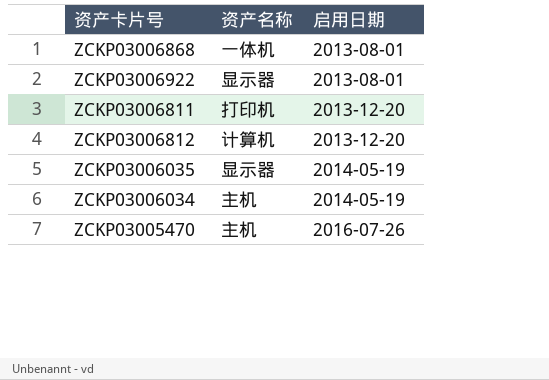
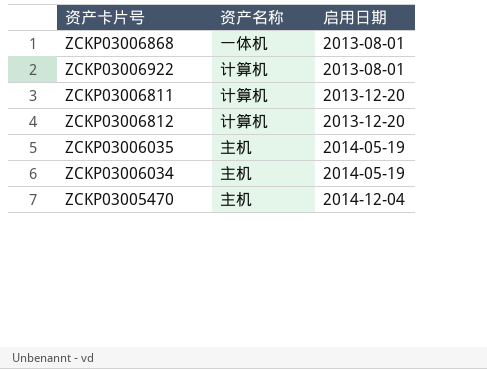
ZCKP03006922 | 资产名称: 显示器 -> 计算机
ZCKP03006811 | 资产名称: 打印机 -> 计算机
ZCKP03006035 | 资产名称: 显示器 -> 主机
ZCKP03005470 | 启用日期: 2016-07-26 -> 2014-12-04

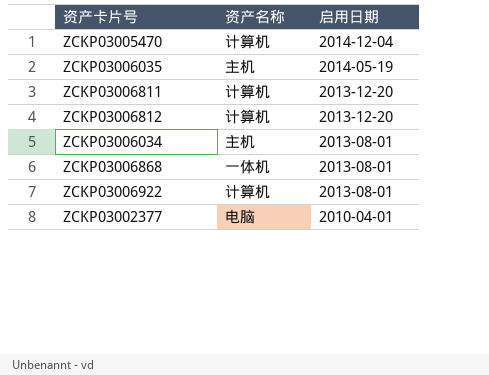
row order: 启用日期 ascending -> 启用日期 descending
ZCKP03005470 | 资产名称: 主机 -> 计算机
ZCKP03006034 | 启用日期: 2014-05-19 -> 2013-08-01
row ZCKP03002377: none -> 电脑 | 2010-04-01

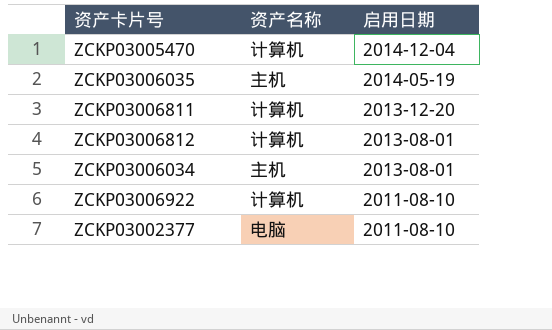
row ZCKP03006868: 一体机 | 2013-08-01 -> none
ZCKP03006812 | 启用日期: 2013-12-20 -> 2013-08-01
ZCKP03006922 | 启用日期: 2013-08-01 -> 2011-08-10
ZCKP03002377 | 启用日期: 2010-04-01 -> 2011-08-10

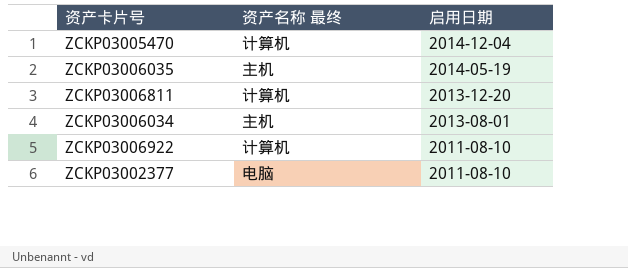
column name: 资产名称 -> 资产名称 最终
row ZCKP03006812: 计算机 | 2013-08-01 -> none

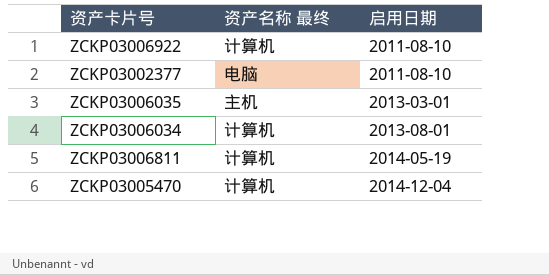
row order: 启用日期 descending -> 启用日期 ascending
ZCKP03006035 | 启用日期: 2014-05-19 -> 2013-03-01
ZCKP03006034 | 资产名称 最终: 主机 -> 计算机
ZCKP03006811 | 启用日期: 2013-12-20 -> 2014-05-19

